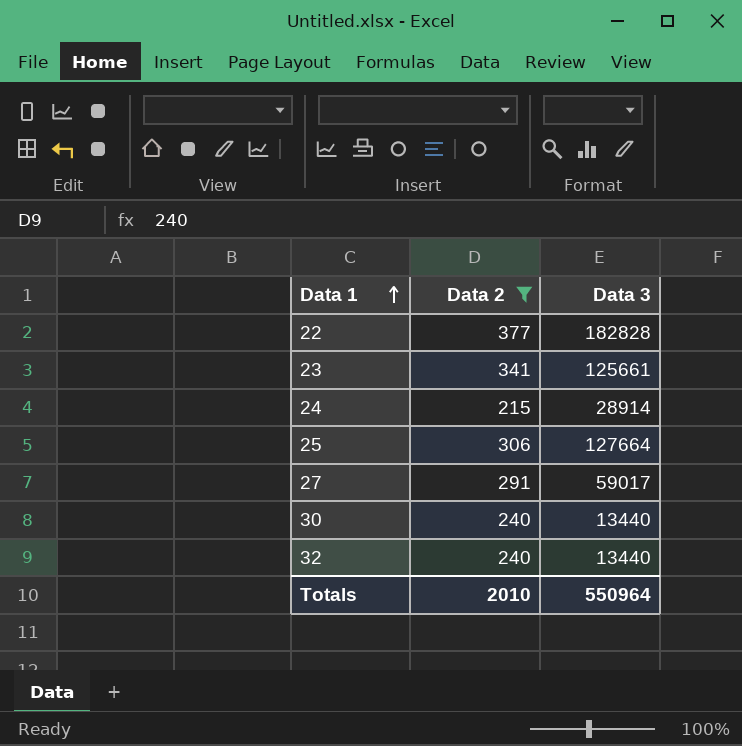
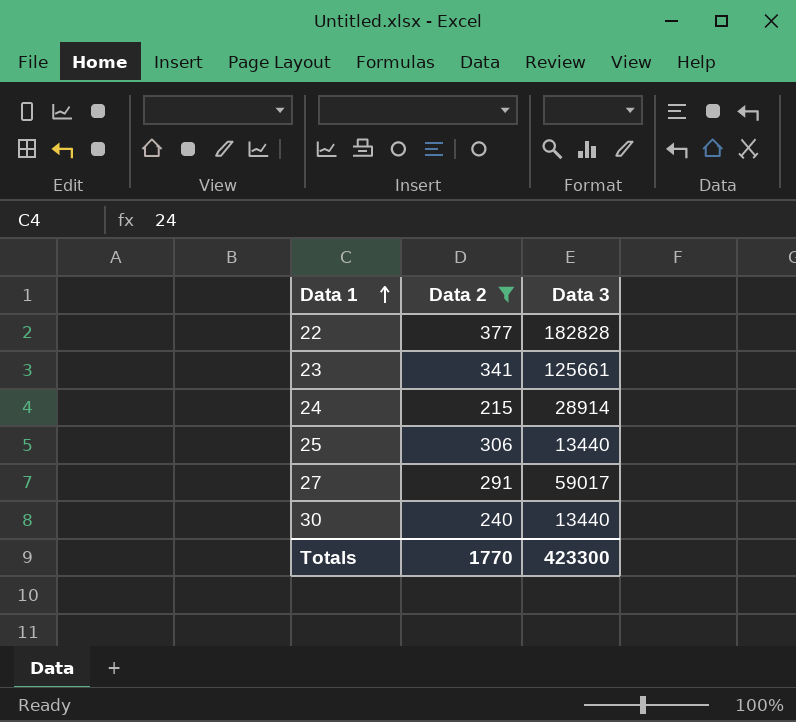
row 32: 240 | 13440 -> none
25 | Data 3: 127664 -> 13440
Totals | Data 2: 2010 -> 1770
Totals | Data 3: 550964 -> 423300

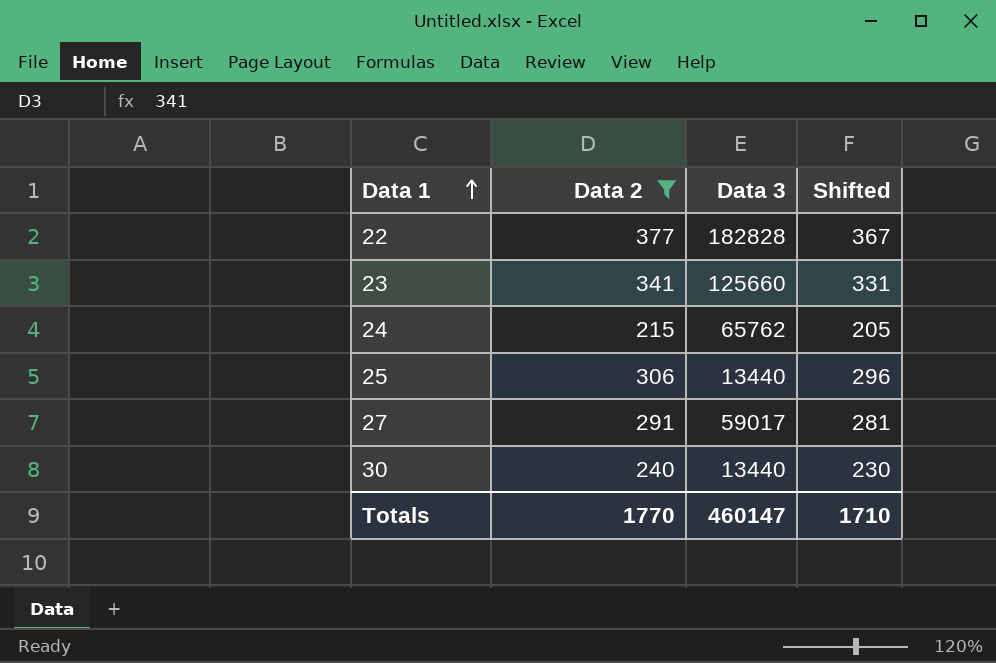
column Shifted | formula: none -> [Data 2] - 10
23 | Data 3: 125661 -> 125660
24 | Data 3: 28914 -> 65762
Totals | Data 3: 423300 -> 460147

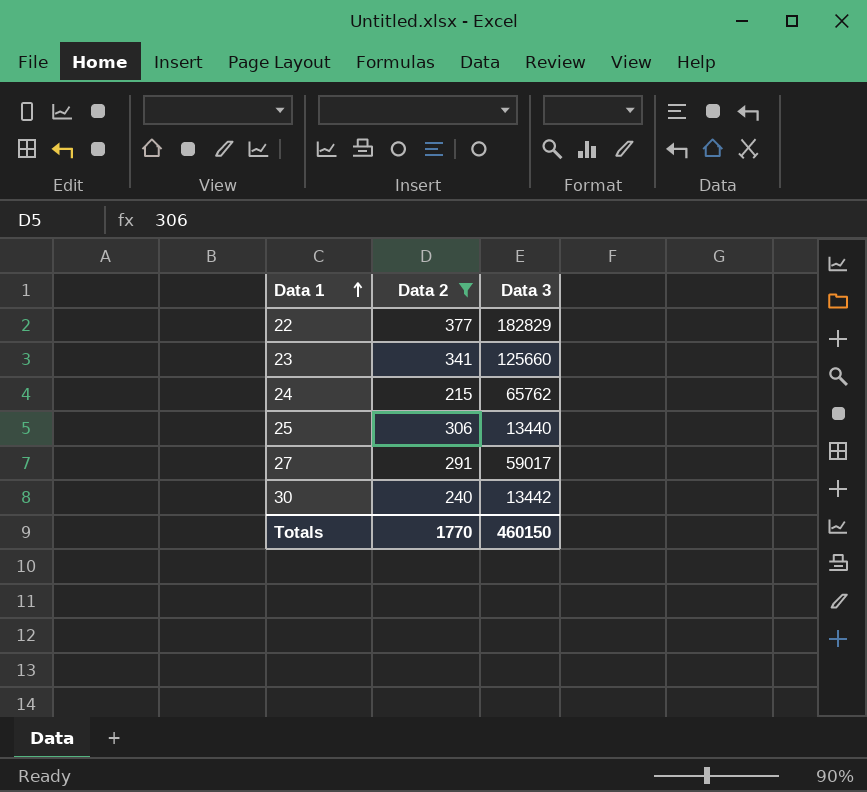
column Shifted | formula: [Data 2] - 10 -> none
22 | Data 3: 182828 -> 182829
30 | Data 3: 13440 -> 13442
Totals | Data 3: 460147 -> 460150

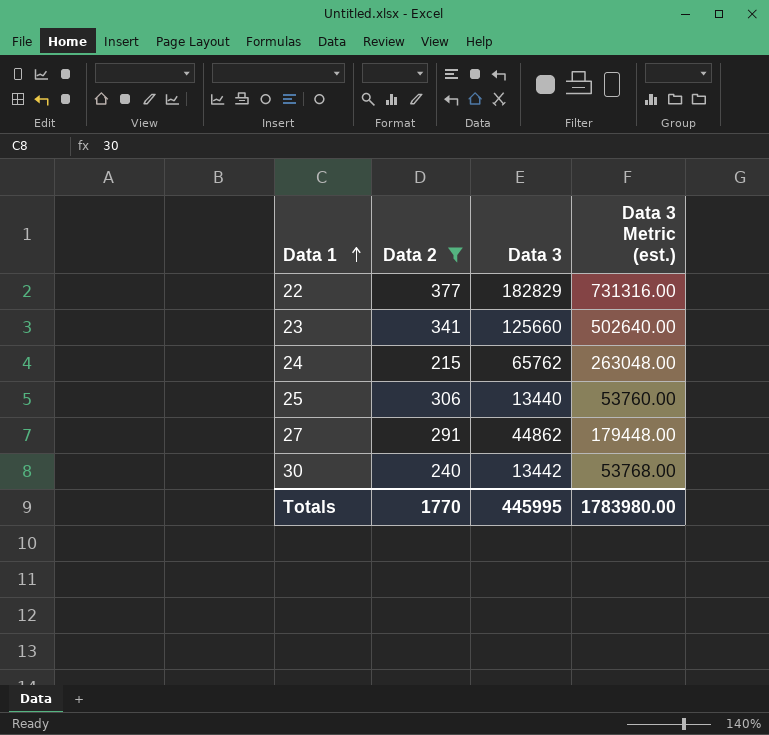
column Data 3 Metric (est.) | formula: none -> [Data 3] * 4
27 | Data 3: 59017 -> 44862
Totals | Data 3: 460150 -> 445995

